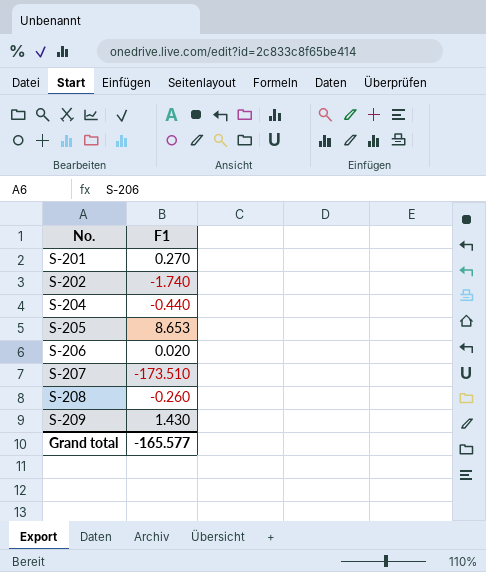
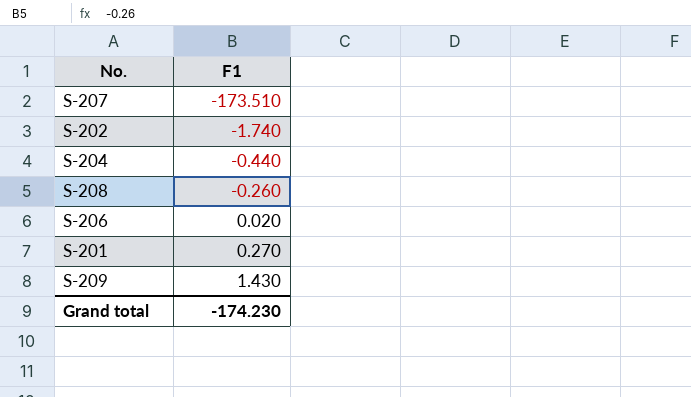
row order: No. ascending -> F1 ascending
row S-205: 8.653 -> none
Grand total | F1: -165.577 -> -174.230

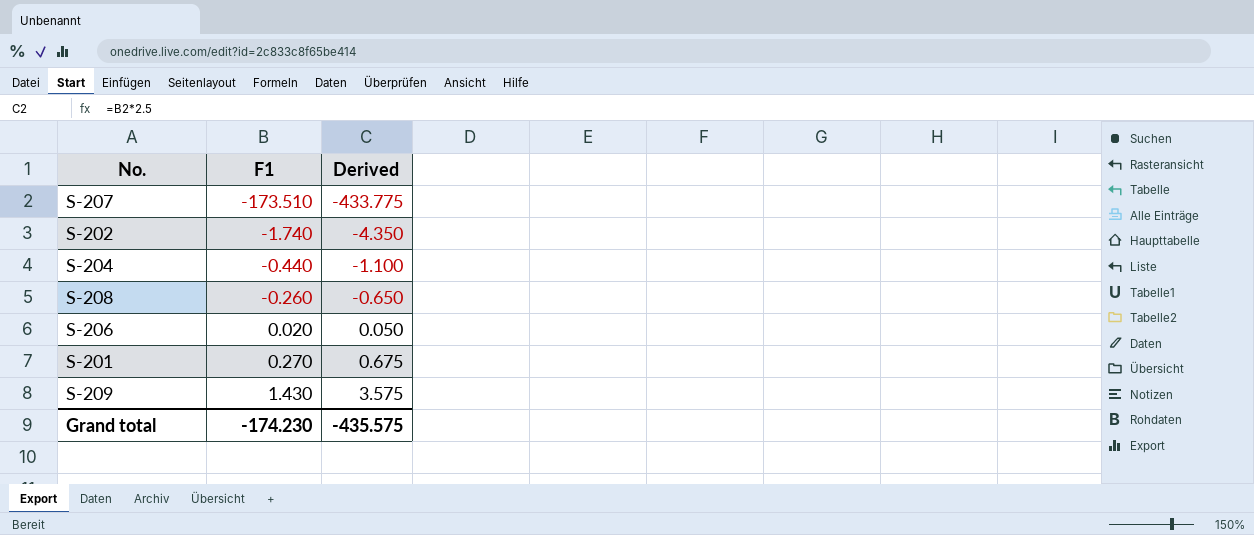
column Derived | formula: none -> [F1] * 2.5

